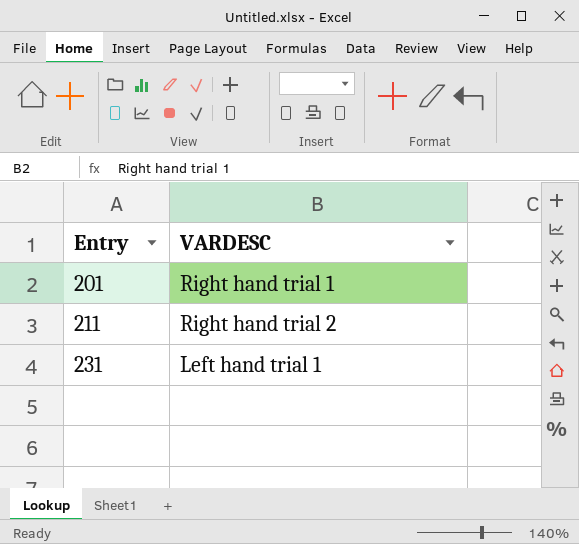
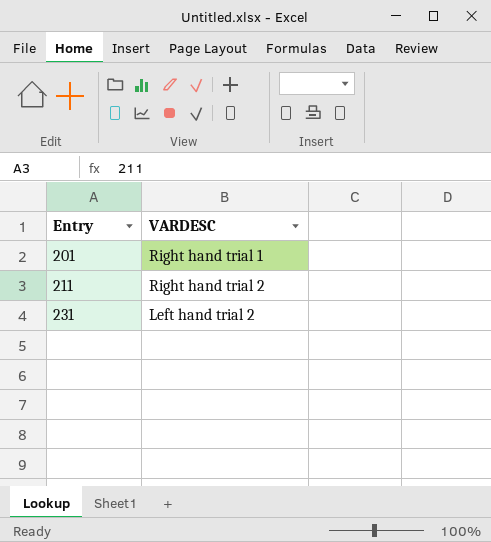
231 | VARDESC: Left hand trial 1 -> Left hand trial 2

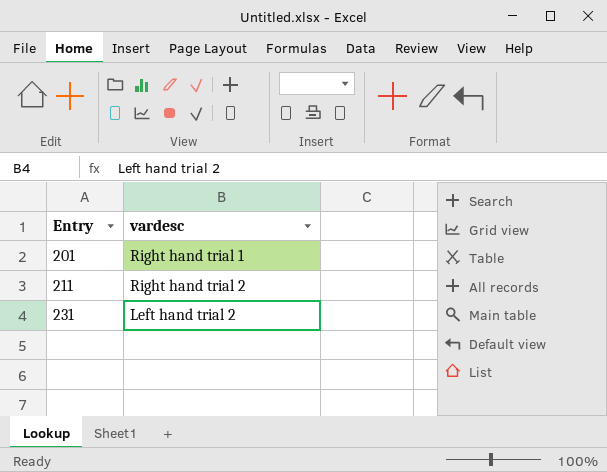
column name: VARDESC -> vardesc

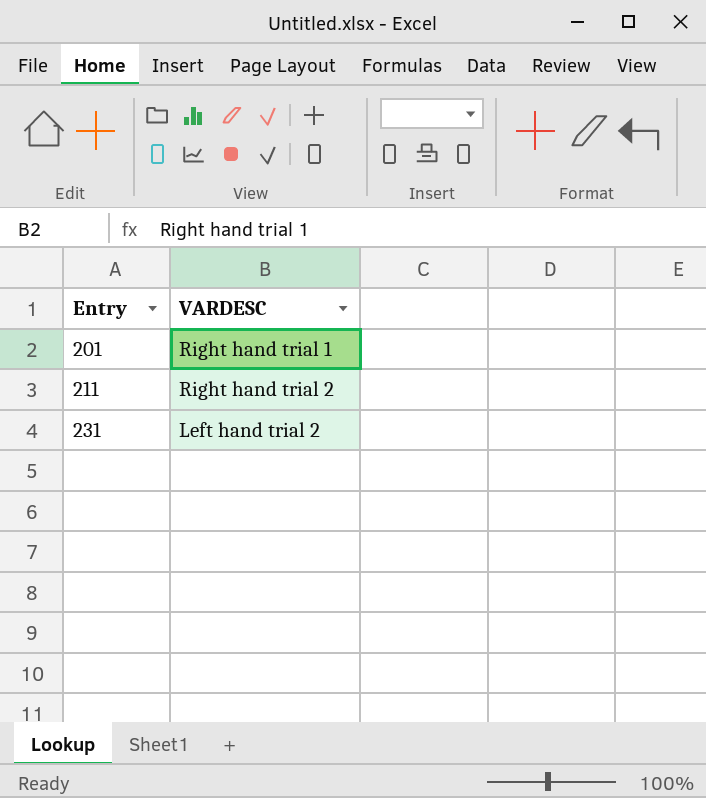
column name: vardesc -> VARDESC

